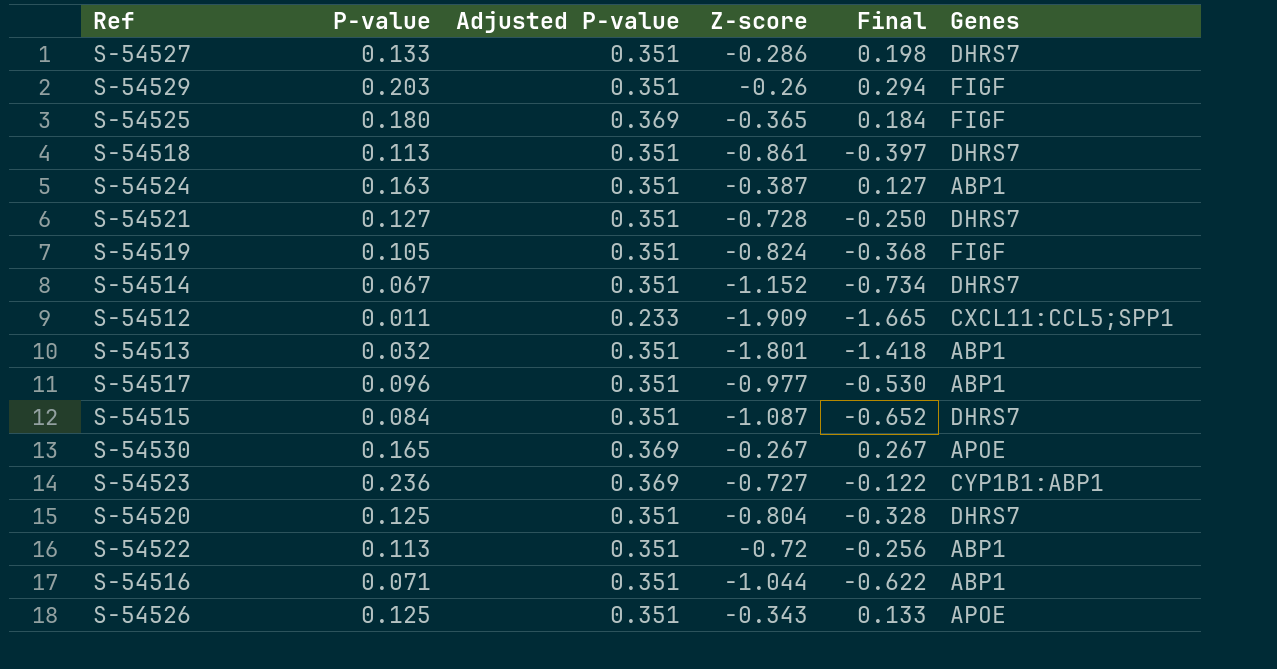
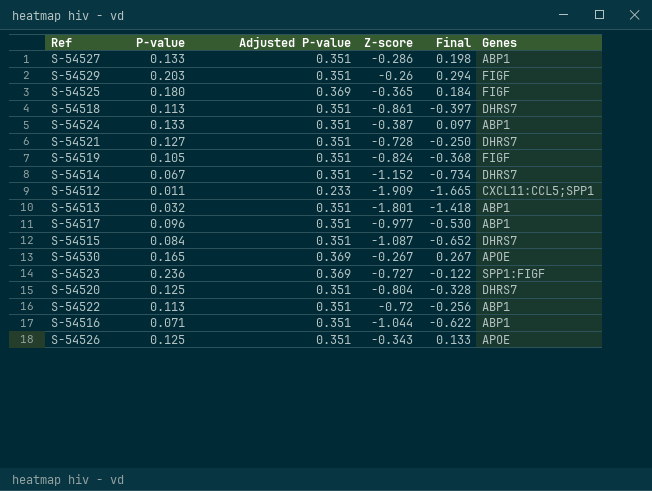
S-54527 | Genes: DHRS7 -> ABP1
S-54524 | P-value: 0.163 -> 0.133
S-54524 | Final: 0.127 -> 0.097
S-54523 | Genes: CYP1B1:ABP1 -> SPP1:FIGF

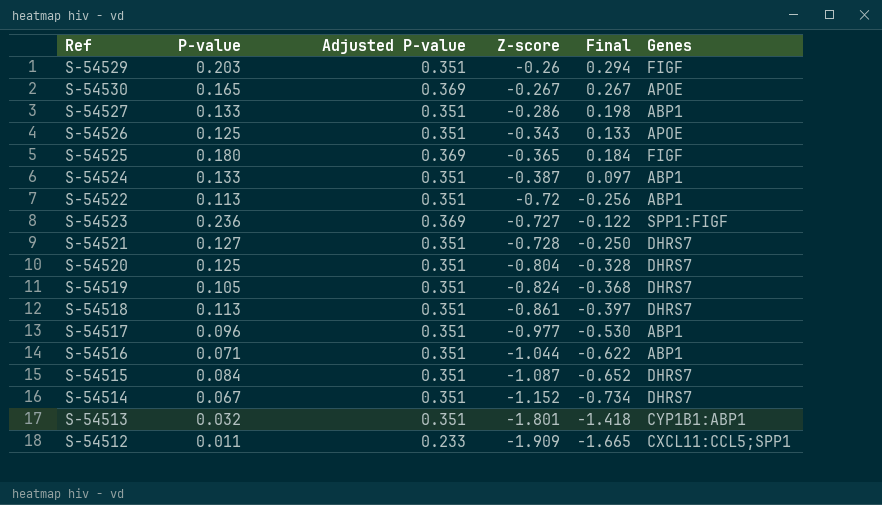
row order: none -> Z-score descending
S-54519 | Genes: FIGF -> DHRS7
S-54513 | Genes: ABP1 -> CYP1B1:ABP1

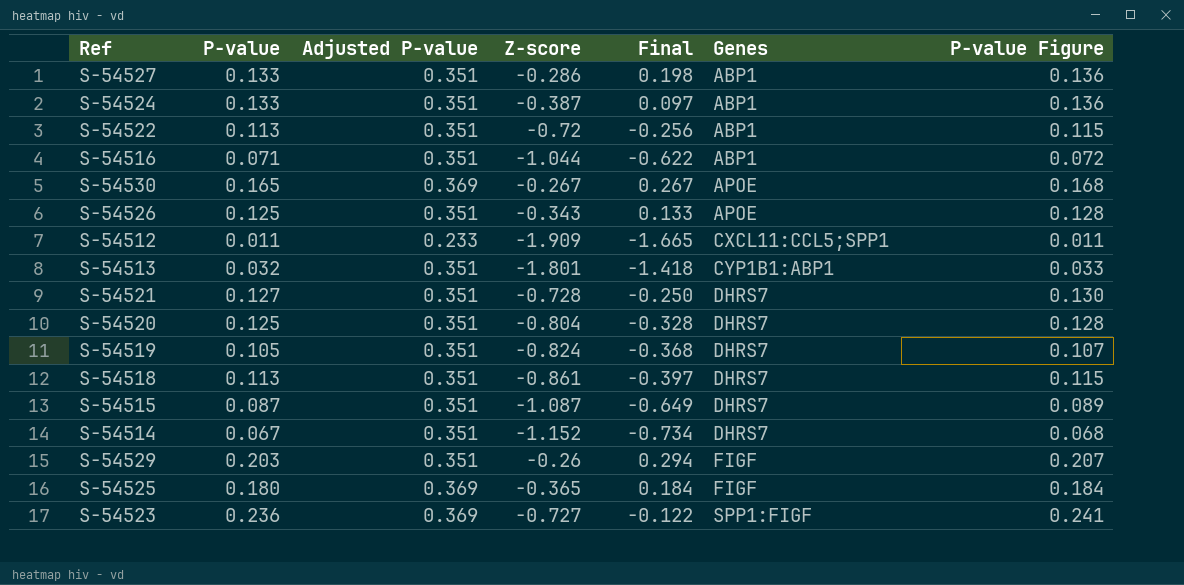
row order: Z-score descending -> Genes ascending
column P-value Figure | formula: none -> [P-value] * 1.02
row S-54517: 0.096 | 0.351 | -0.977 | -0.530 | ABP1 -> none
S-54515 | P-value: 0.084 -> 0.087
S-54515 | Final: -0.652 -> -0.649

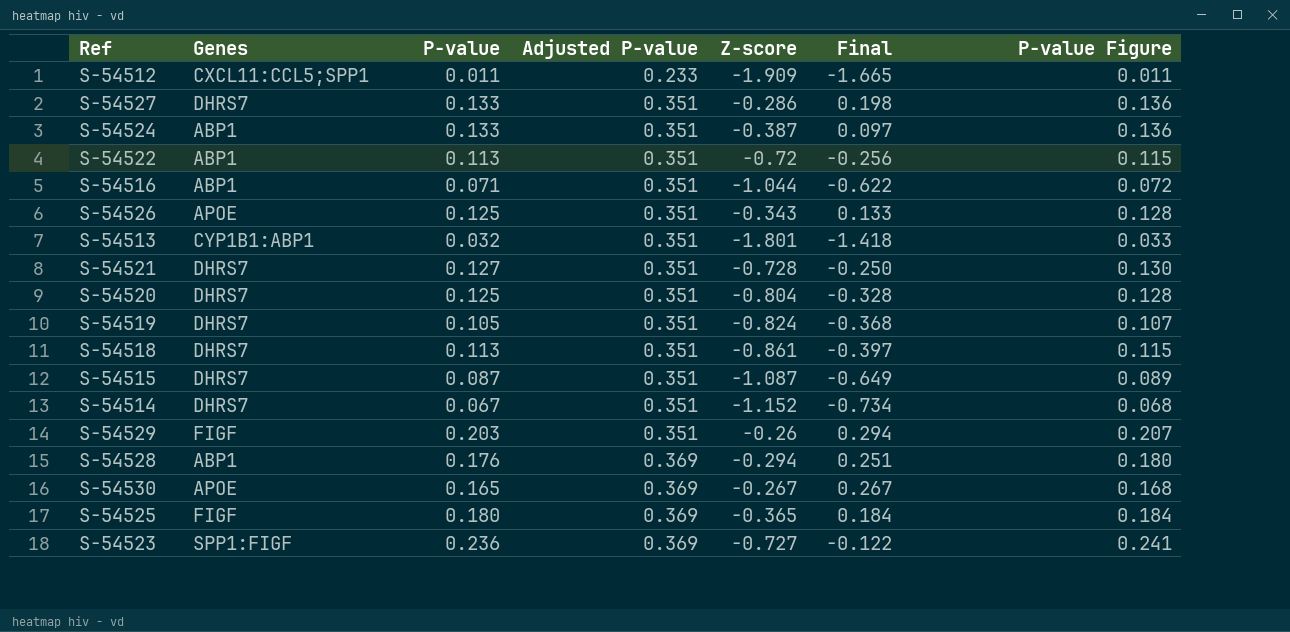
row order: Genes ascending -> Adjusted P-value ascending
column Genes | position: 6 -> 2
S-54527 | Genes: ABP1 -> DHRS7
row S-54528: none -> ABP1 | 0.176 | 0.369 | -0.294 | 0.251 | 0.180

